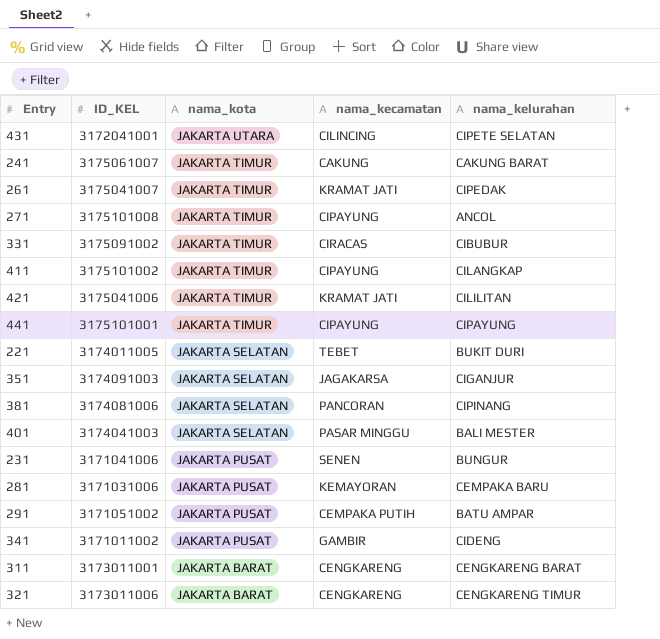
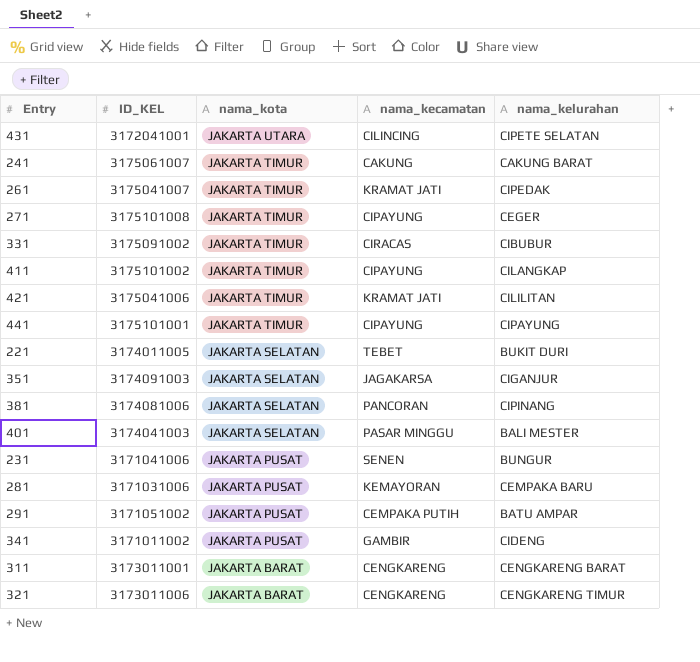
271 | nama_kelurahan: ANCOL -> CEGER

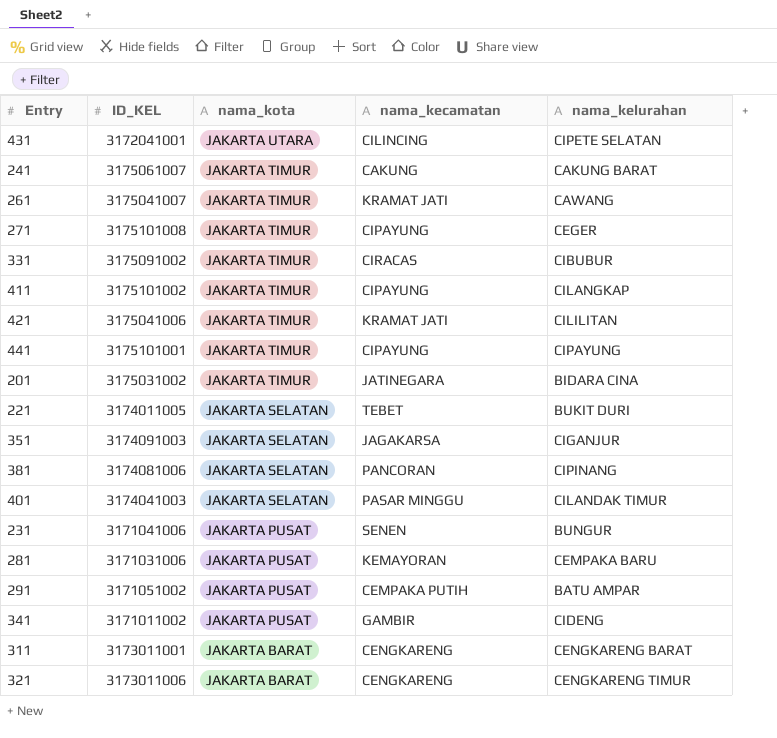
261 | nama_kelurahan: CIPEDAK -> CAWANG
row 201: none -> 3175031002 | JAKARTA TIMUR | JATINEGARA | BIDARA CINA
401 | nama_kelurahan: BALI MESTER -> CILANDAK TIMUR

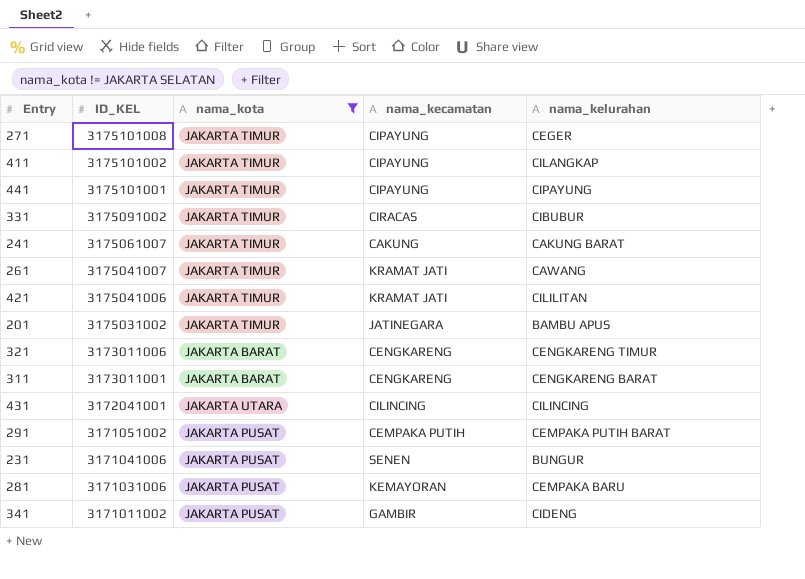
filter: none -> nama_kota != JAKARTA SELATAN
row order: nama_kota descending -> ID_KEL descending
201 | nama_kelurahan: BIDARA CINA -> BAMBU APUS
431 | nama_kelurahan: CIPETE SELATAN -> CILINCING
291 | nama_kelurahan: BATU AMPAR -> CEMPAKA PUTIH BARAT

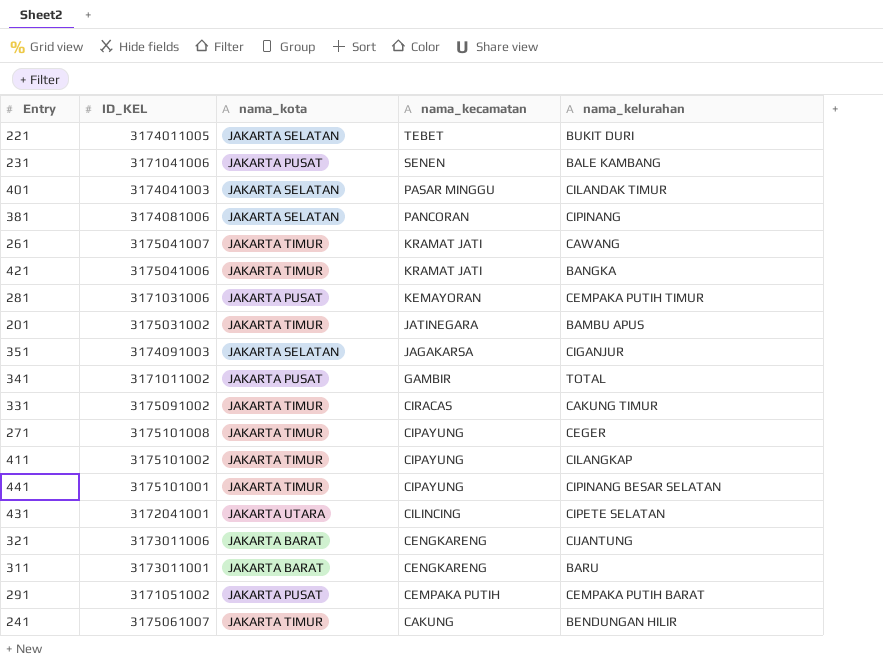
filter: nama_kota != JAKARTA SELATAN -> none
row order: ID_KEL descending -> nama_kecamatan descending
231 | nama_kelurahan: BUNGUR -> BALE KAMBANG
421 | nama_kelurahan: CILILITAN -> BANGKA
281 | nama_kelurahan: CEMPAKA BARU -> CEMPAKA PUTIH TIMUR
341 | nama_kelurahan: CIDENG -> TOTAL
331 | nama_kelurahan: CIBUBUR -> CAKUNG TIMUR
441 | nama_kelurahan: CIPAYUNG -> CIPINANG BESAR SELATAN
431 | nama_kelurahan: CILINCING -> CIPETE SELATAN
321 | nama_kelurahan: CENGKARENG TIMUR -> CIJANTUNG
311 | nama_kelurahan: CENGKARENG BARAT -> BARU
241 | nama_kelurahan: CAKUNG BARAT -> BENDUNGAN HILIR

